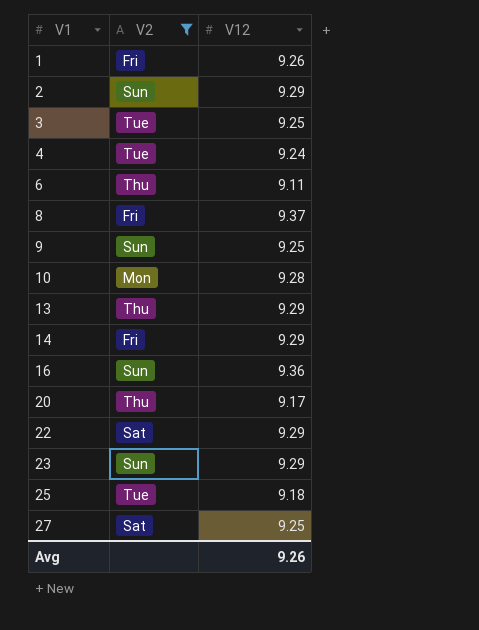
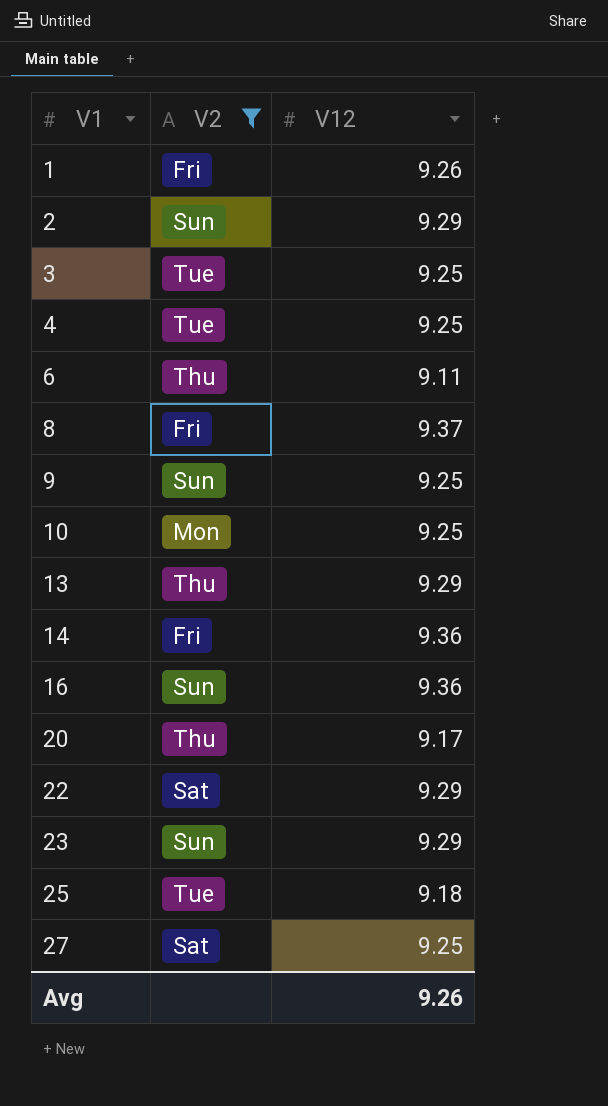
4 | V12: 9.24 -> 9.25
10 | V12: 9.28 -> 9.25
14 | V12: 9.29 -> 9.36

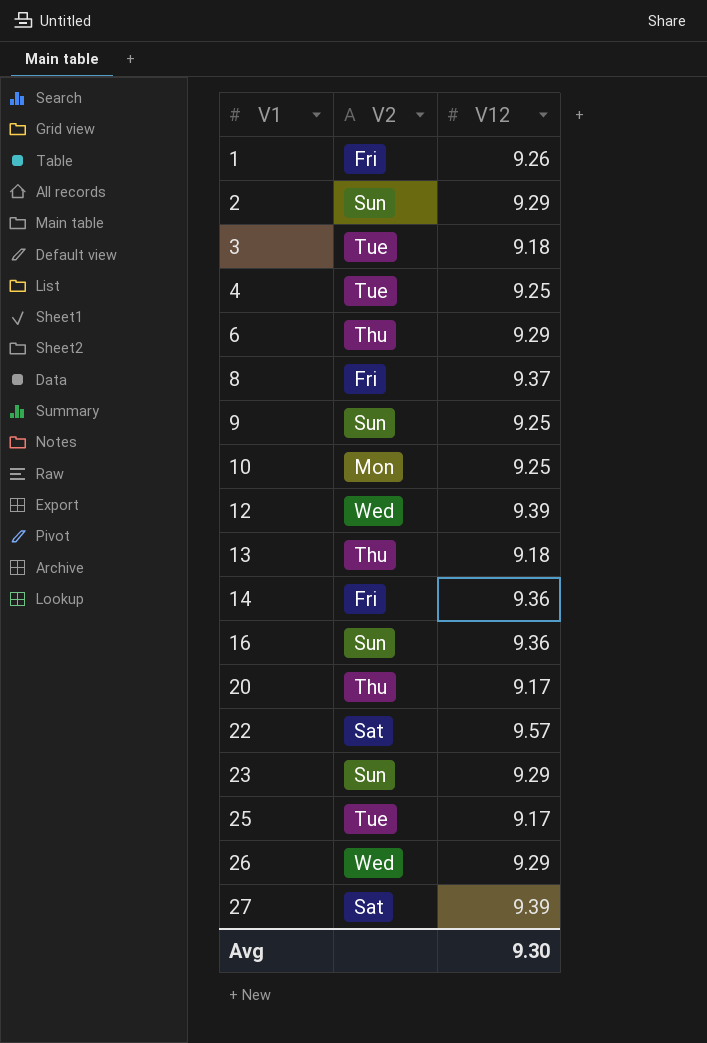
filter: V2 != Wed -> none
3 | V12: 9.25 -> 9.18
6 | V12: 9.11 -> 9.29
13 | V12: 9.29 -> 9.18
22 | V12: 9.29 -> 9.57
25 | V12: 9.18 -> 9.17
27 | V12: 9.25 -> 9.39
Avg | V12: 9.26 -> 9.30

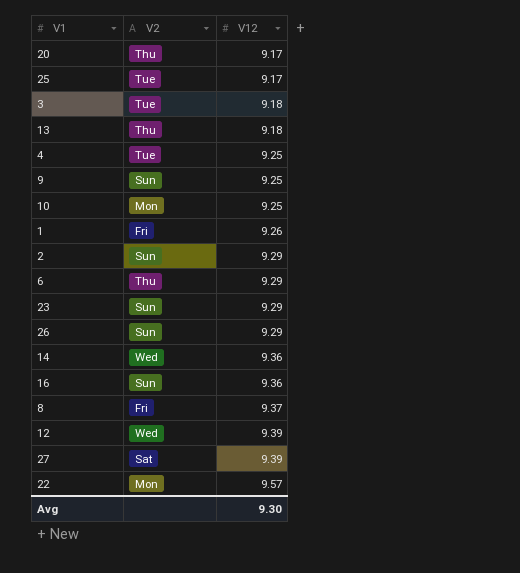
row order: V1 ascending -> V12 ascending
26 | V2: Wed -> Sun
14 | V2: Fri -> Wed
22 | V2: Sat -> Mon

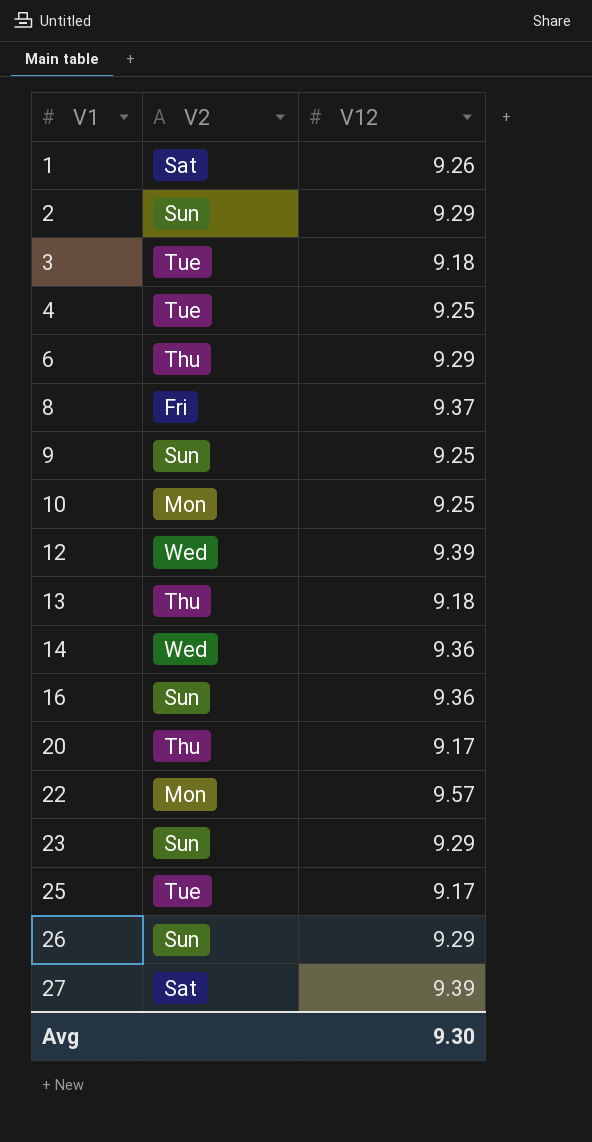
row order: V12 ascending -> V1 ascending
1 | V2: Fri -> Sat

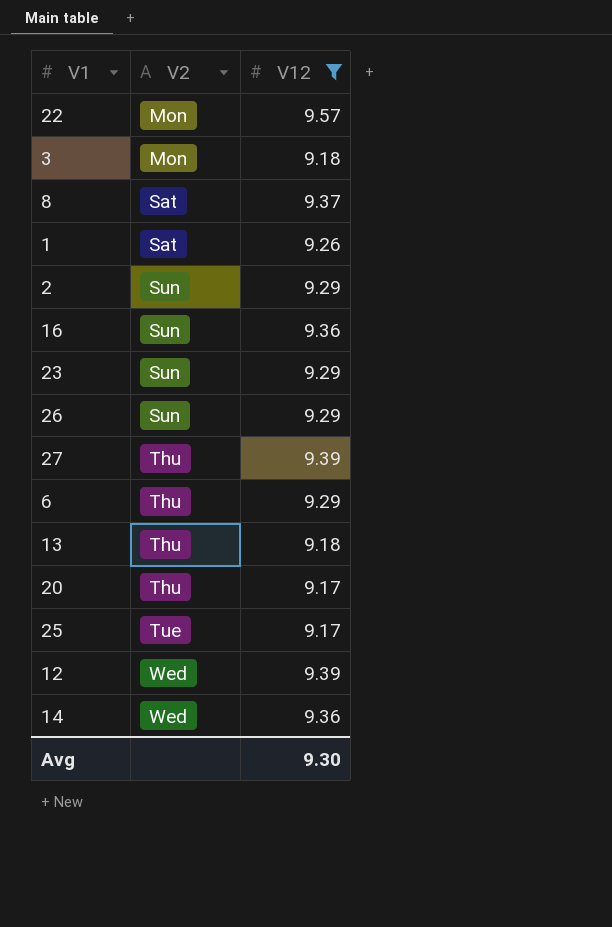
filter: none -> V12 != 9.25
row order: V1 ascending -> V2 ascending
3 | V2: Tue -> Mon
8 | V2: Fri -> Sat
27 | V2: Sat -> Thu

